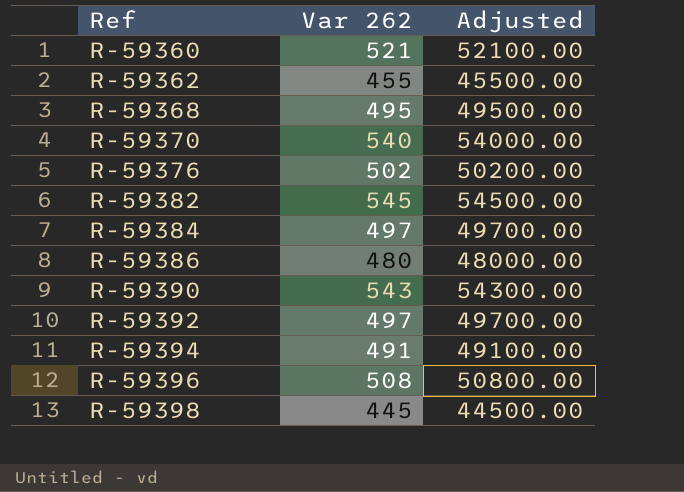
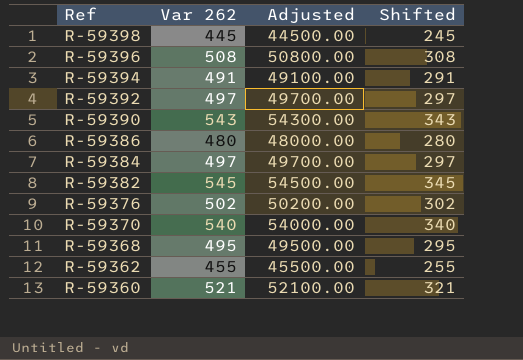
row order: Ref ascending -> Ref descending
column Shifted | formula: none -> [Var 262] - 200

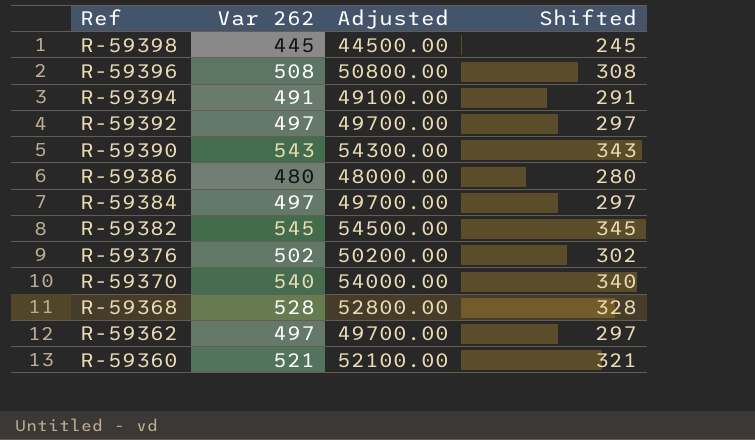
R-59368 | Var 262: 495 -> 528
R-59368 | Adjusted: 49500.00 -> 52800.00
R-59368 | Shifted: 295 -> 328
R-59362 | Var 262: 455 -> 497
R-59362 | Adjusted: 45500.00 -> 49700.00
R-59362 | Shifted: 255 -> 297

